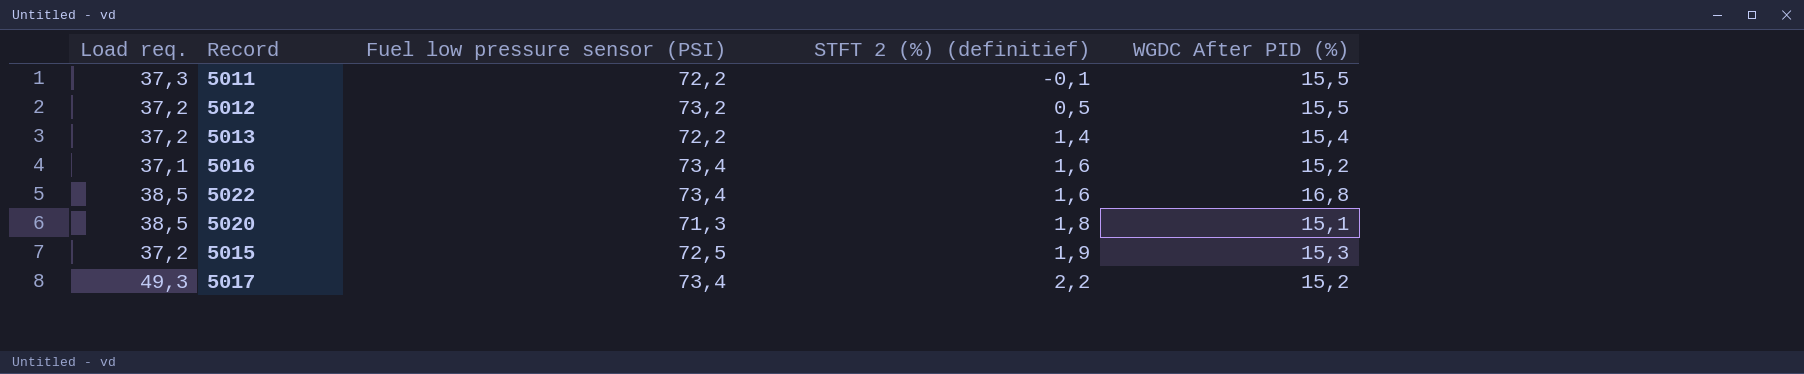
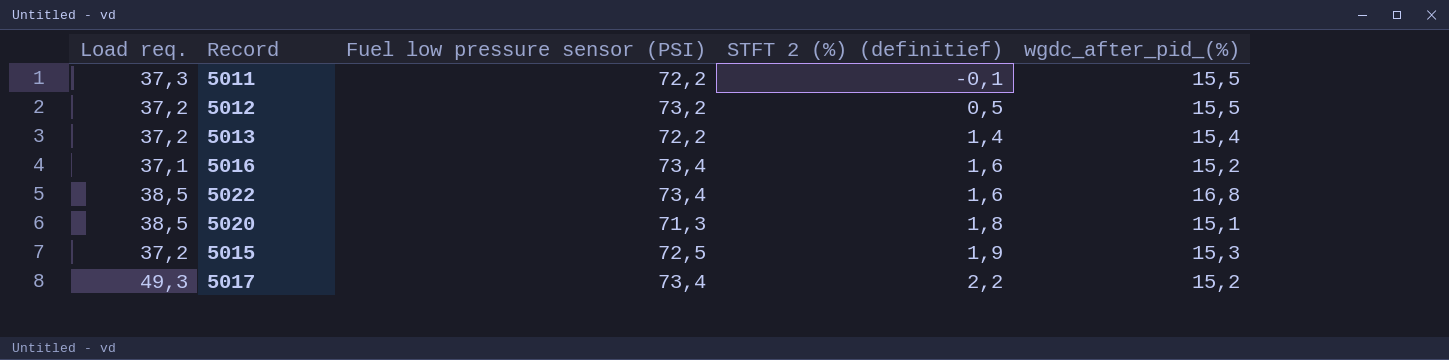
column name: WGDC After PID (%) -> wgdc_after_pid_(%)

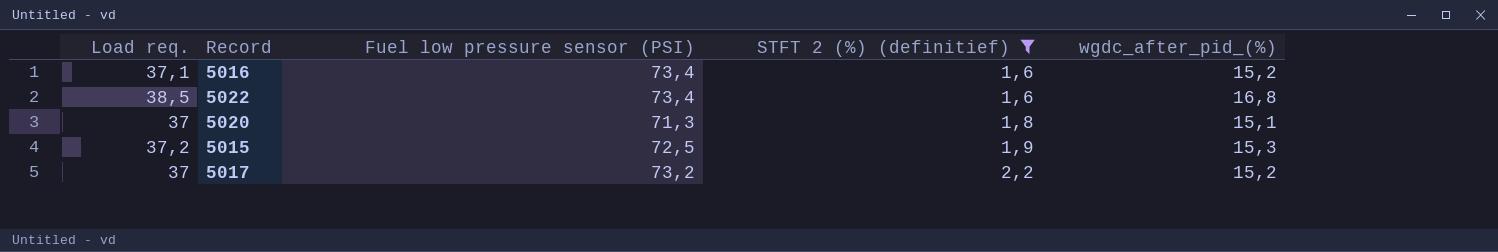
filter: none -> STFT 2 (%) (definitief) >= 1,6
5020 | Load req.: 38,5 -> 37
5017 | Load req.: 49,3 -> 37
5017 | Fuel low pressure sensor (PSI): 73,4 -> 73,2

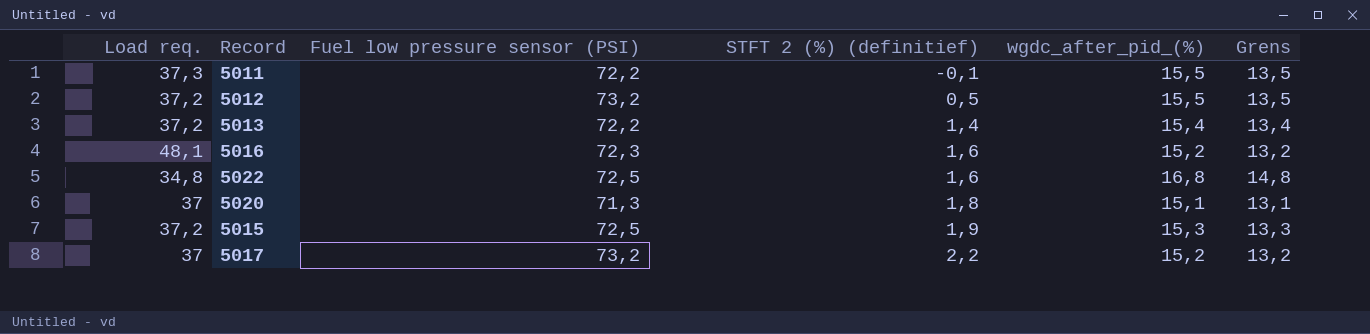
filter: STFT 2 (%) (definitief) >= 1,6 -> none
column Grens | formula: none -> [wgdc_after_pid_(%)] - 2
5016 | Load req.: 37,1 -> 48,1
5016 | Fuel low pressure sensor (PSI): 73,4 -> 72,3
5022 | Load req.: 38,5 -> 34,8
5022 | Fuel low pressure sensor (PSI): 73,4 -> 72,5

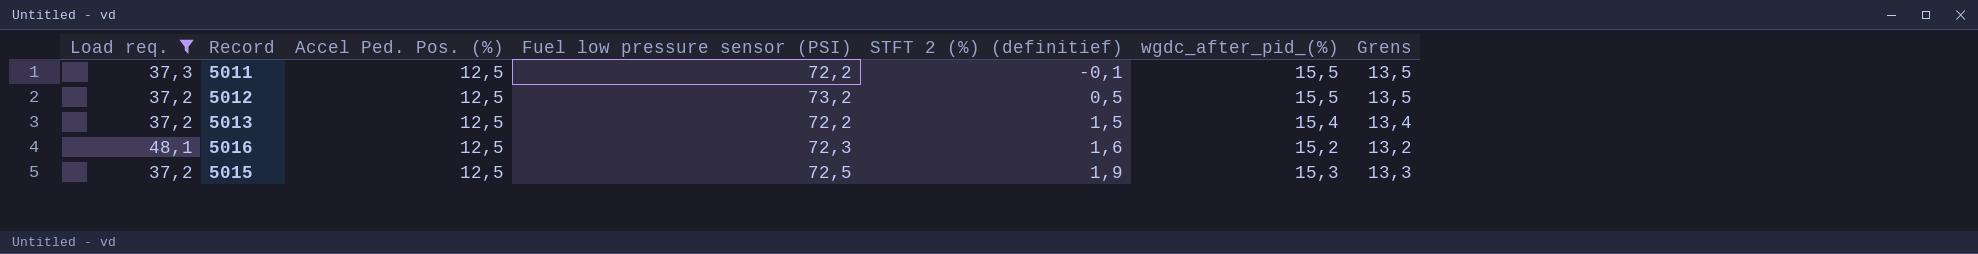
filter: none -> Load req. >= 37,2
column Accel Ped. Pos. (%) | position: none -> 3
5013 | STFT 2 (%) (definitief): 1,4 -> 1,5

